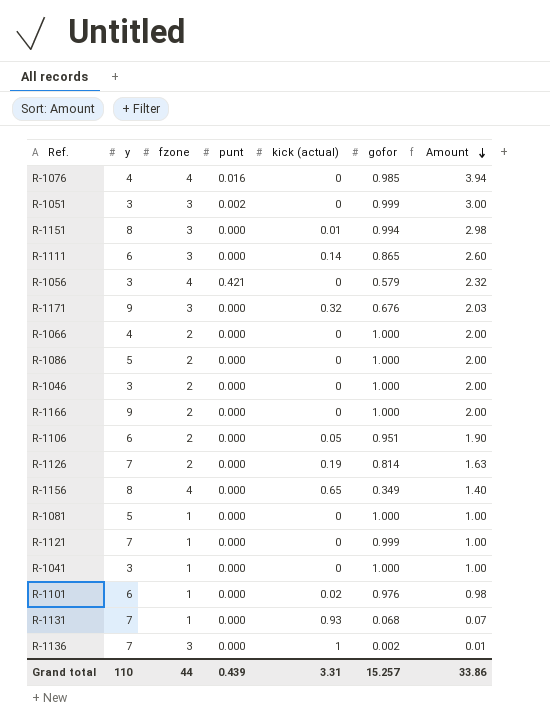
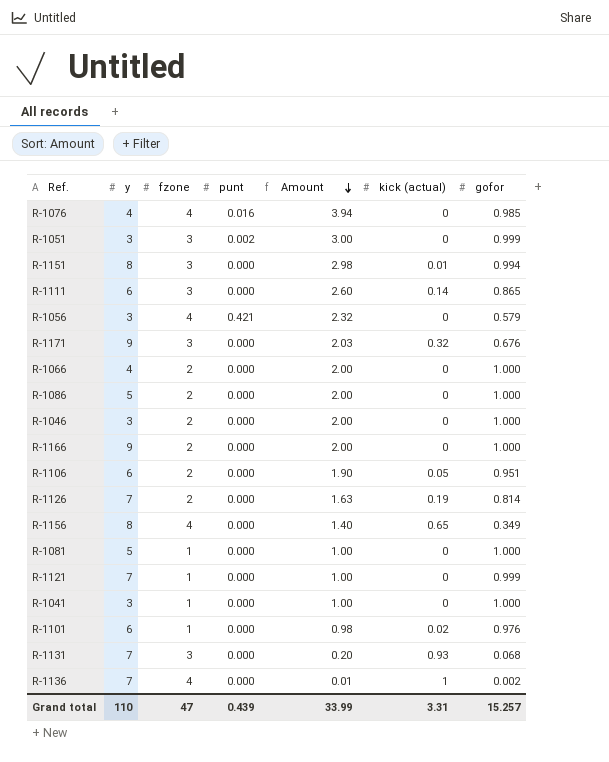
column Amount | position: 7 -> 5
R-1131 | fzone: 1 -> 3
R-1131 | Amount: 0.07 -> 0.20
R-1136 | fzone: 3 -> 4
Grand total | fzone: 44 -> 47
Grand total | Amount: 33.86 -> 33.99

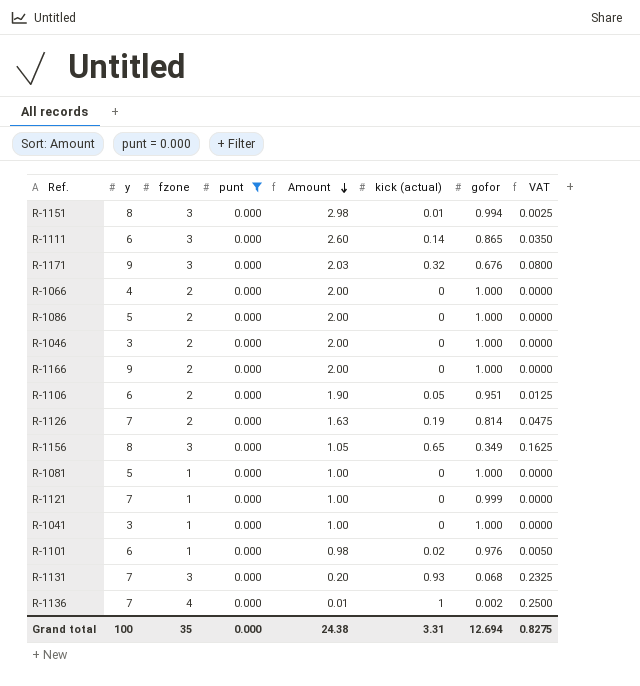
filter: none -> punt = 0.000
column VAT | formula: none -> [kick (actual)] * 0.25
R-1156 | fzone: 4 -> 3
R-1156 | Amount: 1.40 -> 1.05
Grand total | y: 110 -> 100
Grand total | fzone: 47 -> 35
Grand total | punt: 0.439 -> 0.000
Grand total | Amount: 33.99 -> 24.38
Grand total | gofor: 15.257 -> 12.694

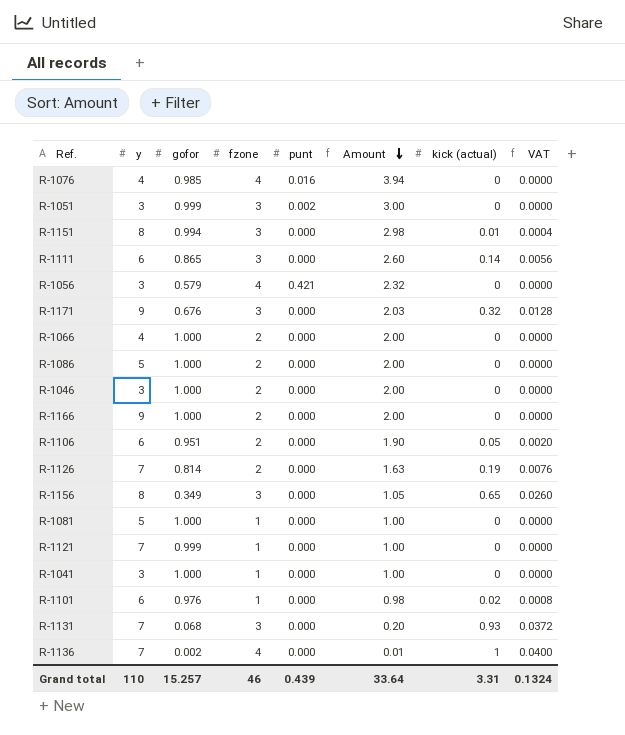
filter: punt = 0.000 -> none
column gofor | position: 7 -> 3
column VAT | formula: [kick (actual)] * 0.25 -> [kick (actual)] * 0.04
Grand total | y: 100 -> 110
Grand total | gofor: 12.694 -> 15.257
Grand total | fzone: 35 -> 46
Grand total | punt: 0.000 -> 0.439
Grand total | Amount: 24.38 -> 33.64
Grand total | VAT: 0.8275 -> 0.1324

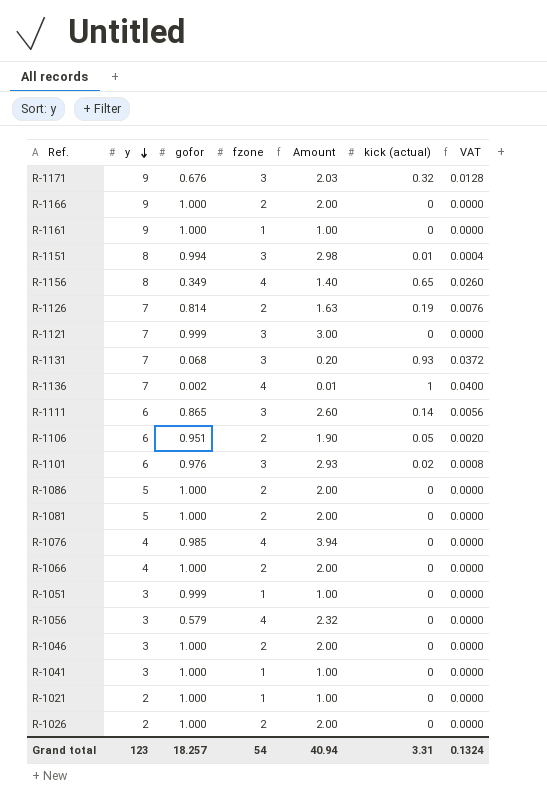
row order: Amount descending -> y descending
column punt | position: 5 -> none
row R-1161: none -> 9 | 1.000 | 1 | 1.00 | 0 | 0.0000
R-1156 | fzone: 3 -> 4
R-1156 | Amount: 1.05 -> 1.40
R-1121 | fzone: 1 -> 3
R-1121 | Amount: 1.00 -> 3.00
R-1101 | fzone: 1 -> 3
R-1101 | Amount: 0.98 -> 2.93
R-1081 | fzone: 1 -> 2
R-1081 | Amount: 1.00 -> 2.00
R-1051 | fzone: 3 -> 1
R-1051 | Amount: 3.00 -> 1.00
row R-1021: none -> 2 | 1.000 | 1 | 1.00 | 0 | 0.0000
row R-1026: none -> 2 | 1.000 | 2 | 2.00 | 0 | 0.0000
Grand total | y: 110 -> 123
Grand total | gofor: 15.257 -> 18.257
Grand total | fzone: 46 -> 54
Grand total | Amount: 33.64 -> 40.94

